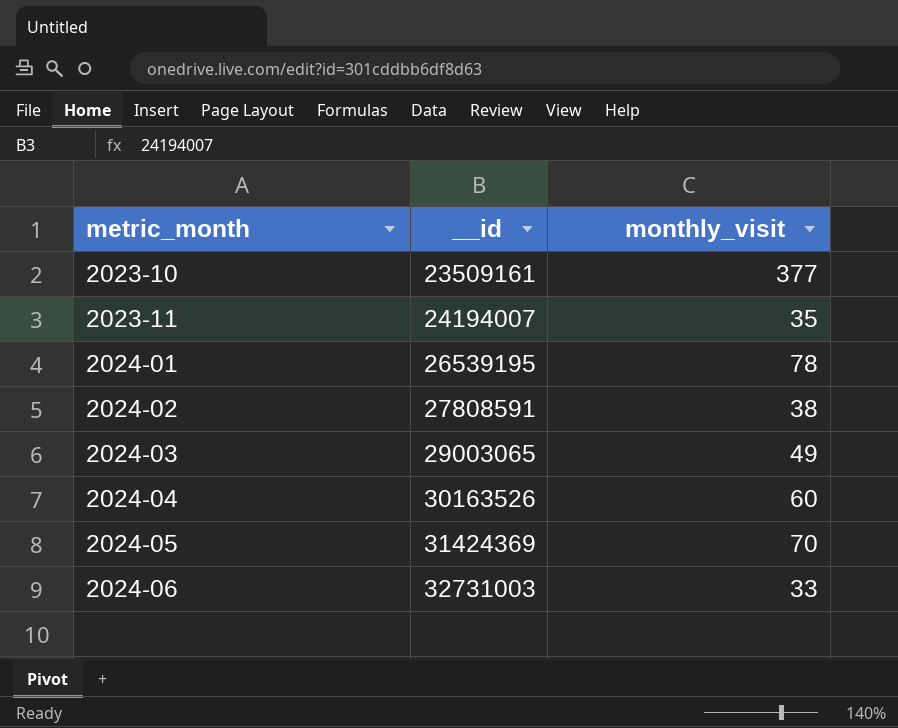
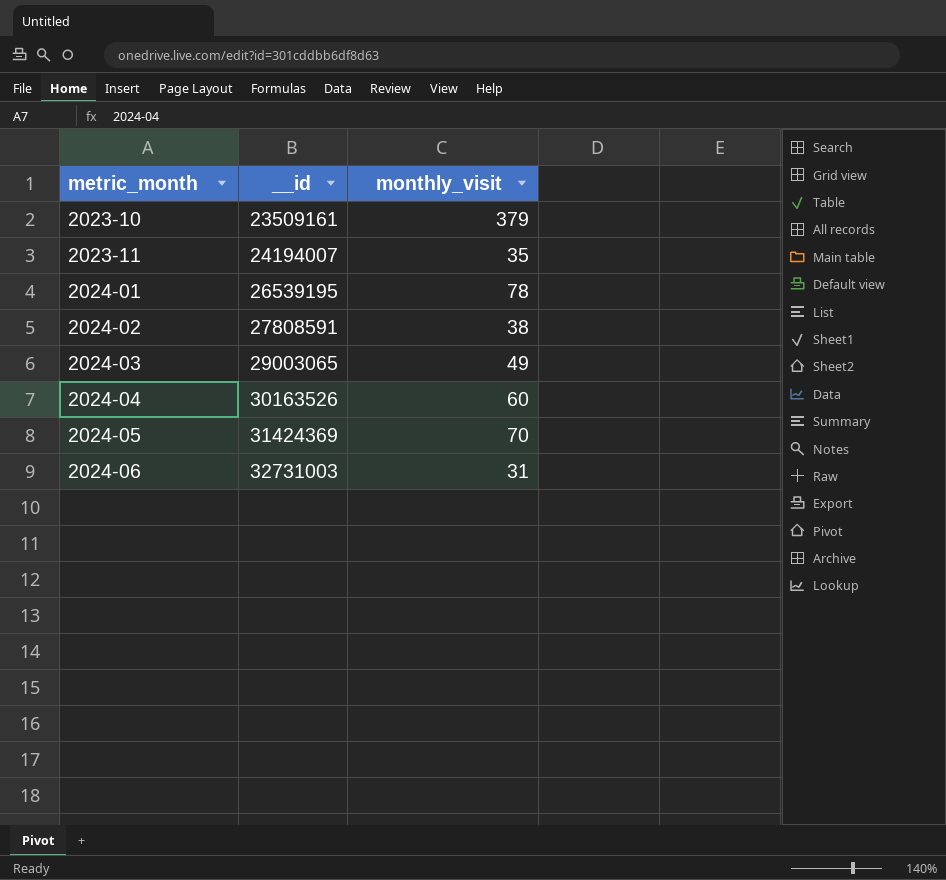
2023-10 | monthly_visit: 377 -> 379
2024-06 | monthly_visit: 33 -> 31

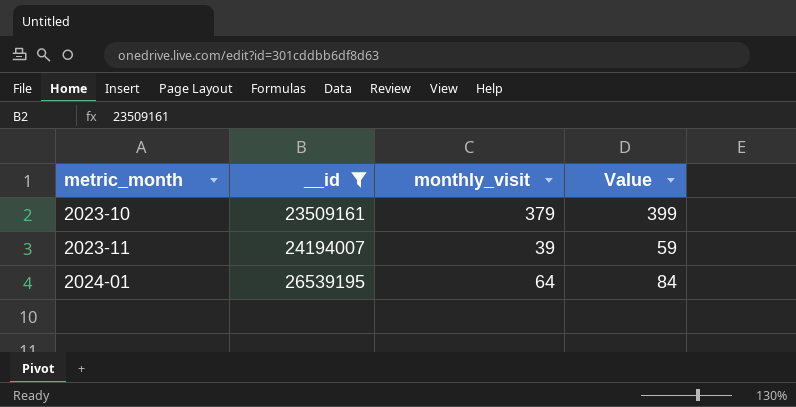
filter: none -> __id <= 26539195
column Value | formula: none -> [monthly_visit] + 20
2023-11 | monthly_visit: 35 -> 39
2024-01 | monthly_visit: 78 -> 64

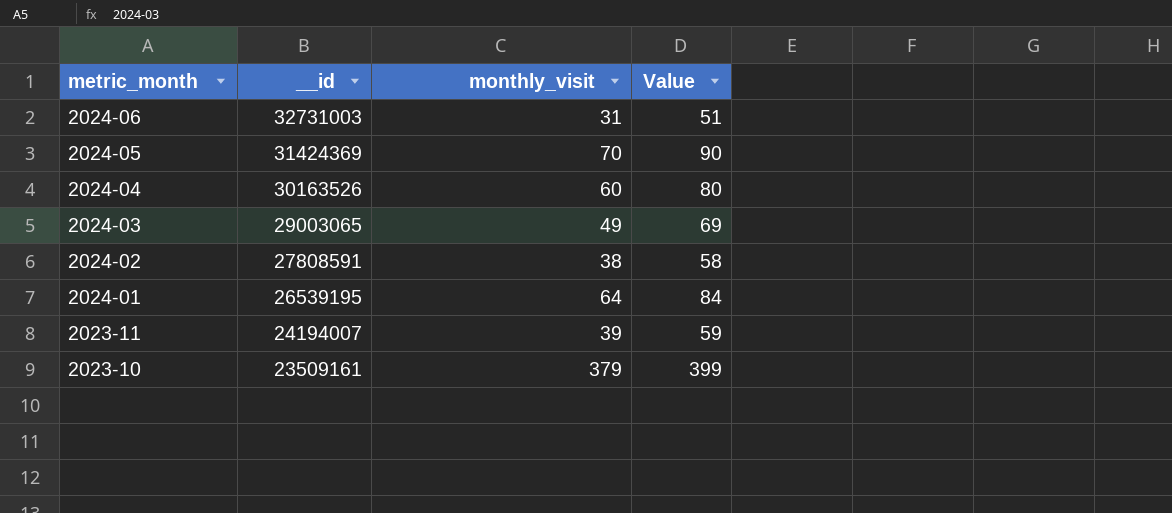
filter: __id <= 26539195 -> none
row order: metric_month ascending -> metric_month descending

